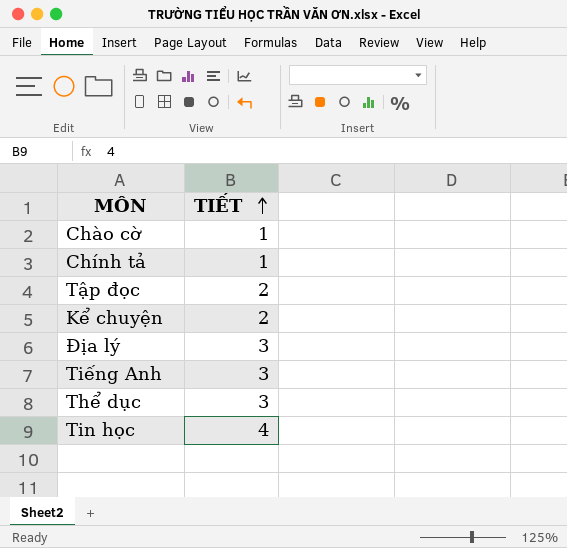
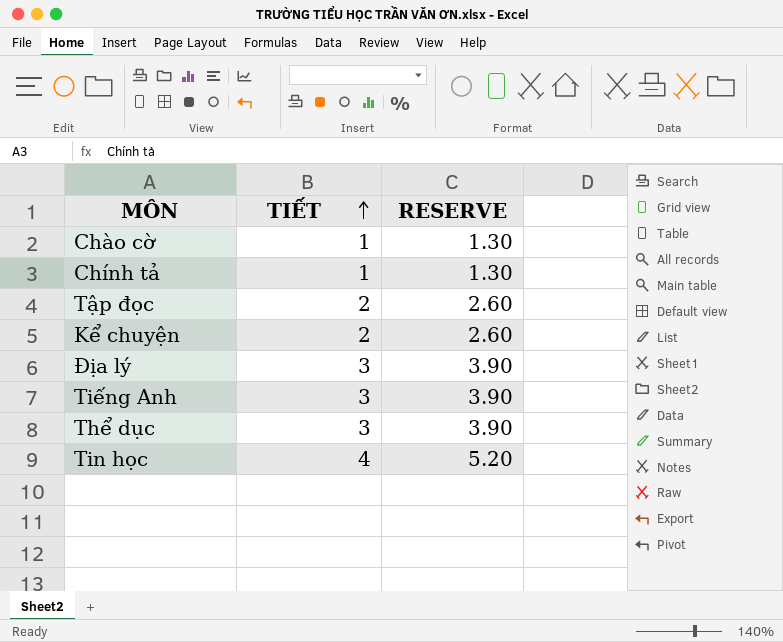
column RESERVE | formula: none -> [TIẾT] * 1.3

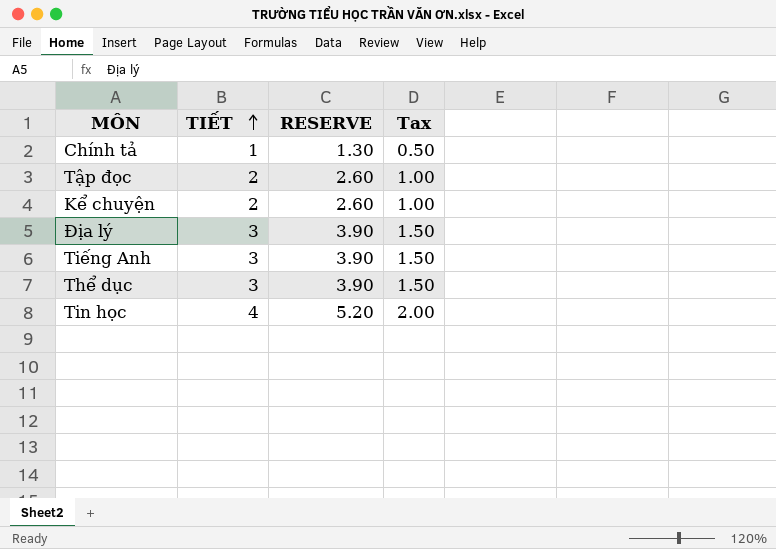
column Tax | formula: none -> [TIẾT] * 0.5
row Chào cờ: 1 | 1.30 -> none

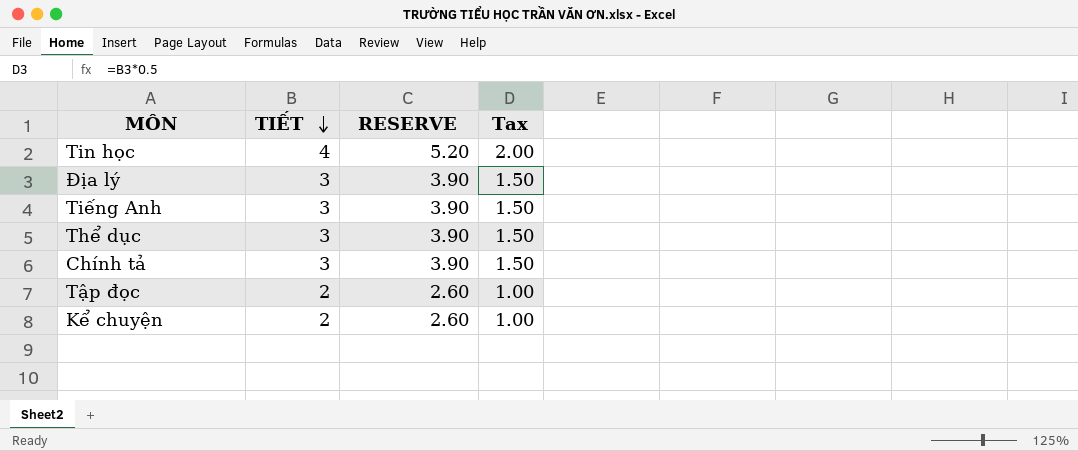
row order: TIẾT ascending -> TIẾT descending
Chính tả | TIẾT: 1 -> 3
Chính tả | RESERVE: 1.30 -> 3.90
Chính tả | Tax: 0.50 -> 1.50

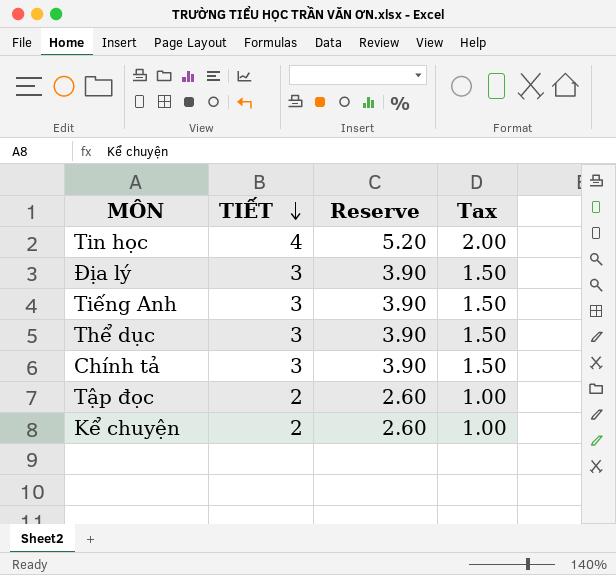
column name: RESERVE -> Reserve

